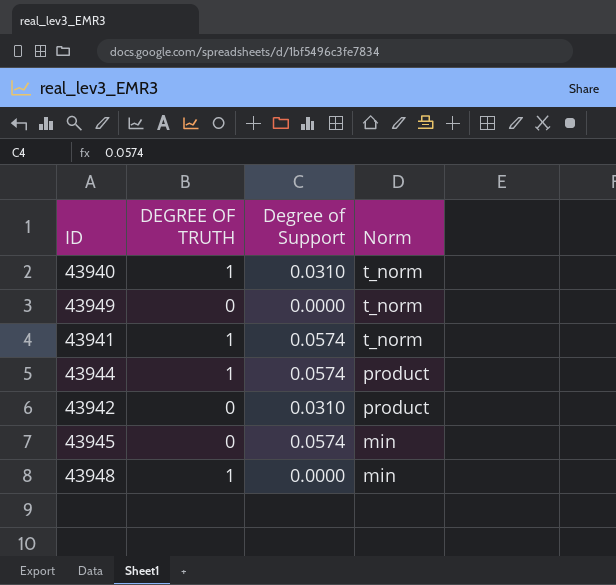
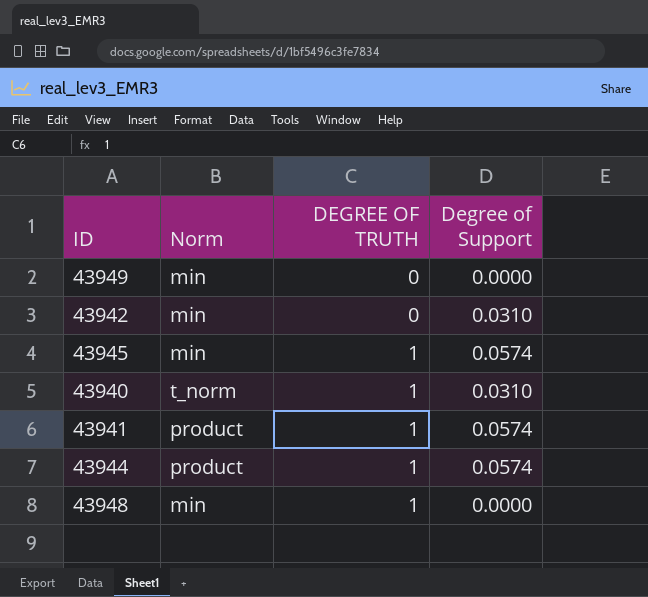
row order: Norm descending -> DEGREE OF TRUTH ascending
column Norm | position: 4 -> 2
43949 | Norm: t_norm -> min
43942 | Norm: product -> min
43945 | DEGREE OF TRUTH: 0 -> 1
43941 | Norm: t_norm -> product

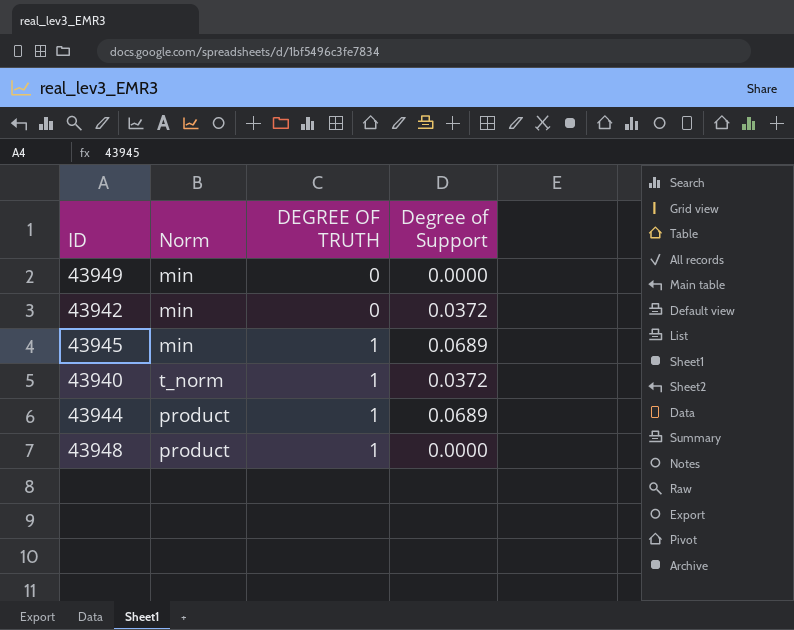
row 43941: product | 1 | 0.0574 -> none
43942 | Degree of Support: 0.0310 -> 0.0372
43945 | Degree of Support: 0.0574 -> 0.0689
43940 | Degree of Support: 0.0310 -> 0.0372
43944 | Degree of Support: 0.0574 -> 0.0689
43948 | Norm: min -> product

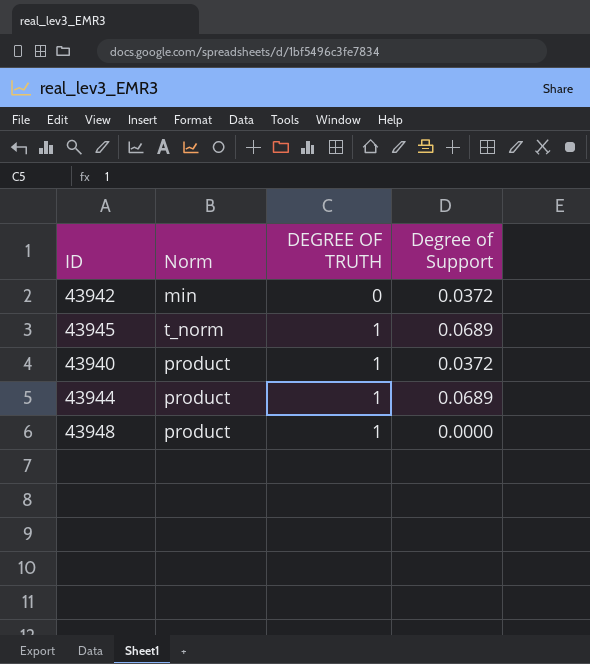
row 43949: min | 0 | 0.0000 -> none
43945 | Norm: min -> t_norm
43940 | Norm: t_norm -> product

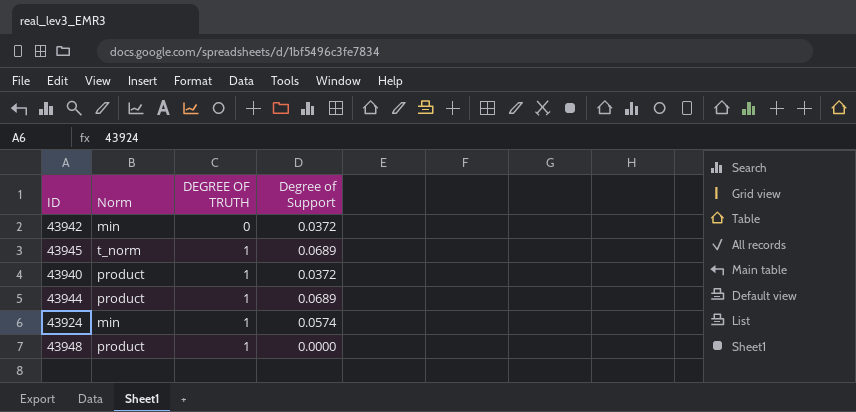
row 43924: none -> min | 1 | 0.0574

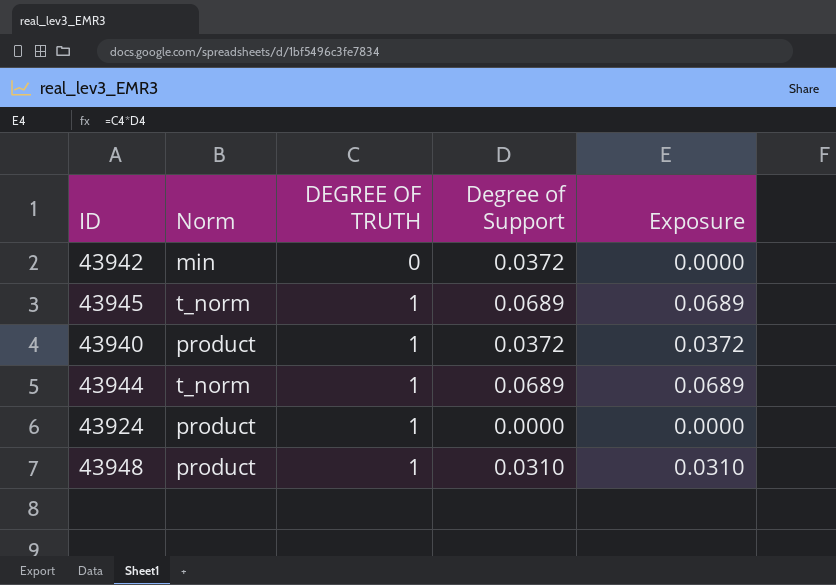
column Exposure | formula: none -> [DEGREE OF TRUTH] * [Degree of Support]
43944 | Norm: product -> t_norm
43924 | Norm: min -> product
43924 | Degree of Support: 0.0574 -> 0.0000
43948 | Degree of Support: 0.0000 -> 0.0310

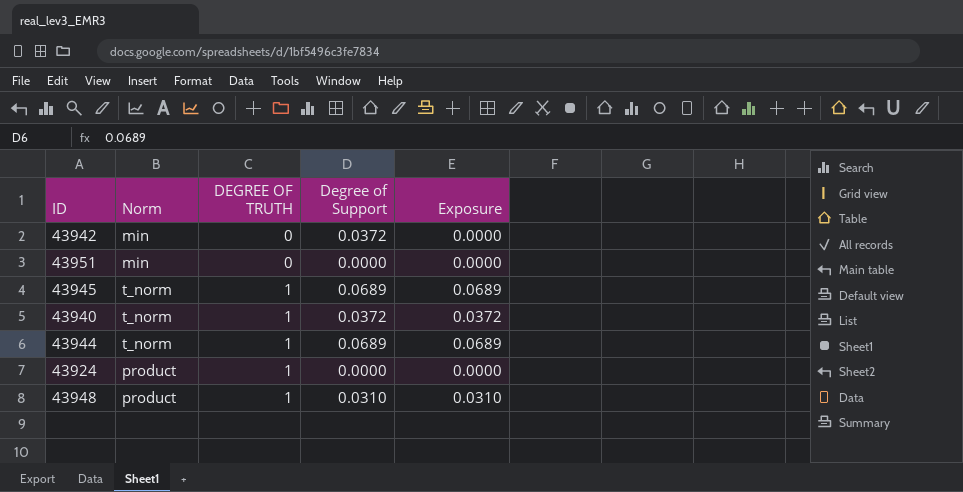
row 43951: none -> min | 0 | 0.0000 | 0.0000
43940 | Norm: product -> t_norm

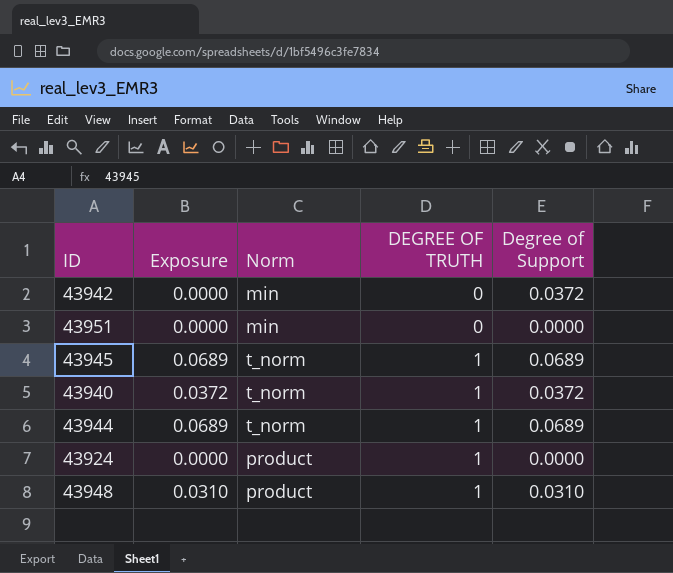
column Exposure | position: 5 -> 2

